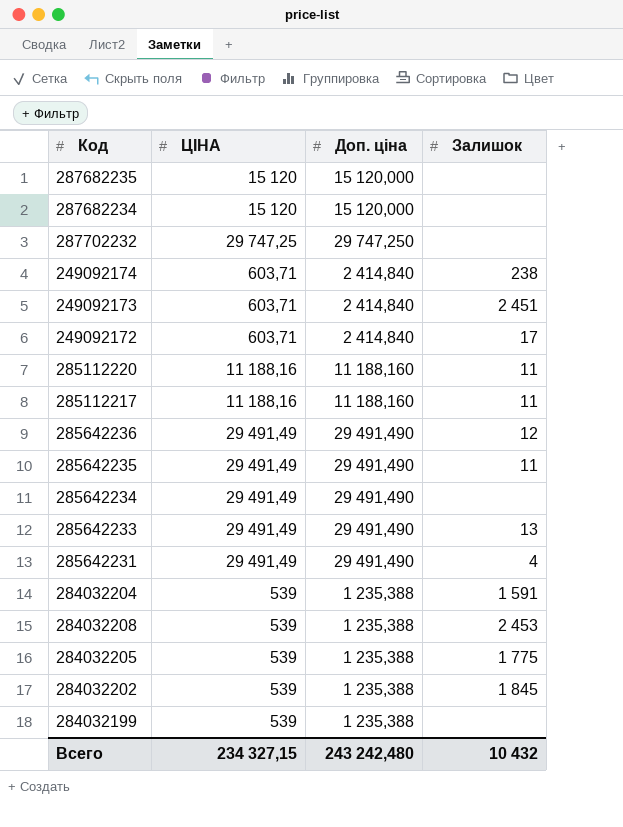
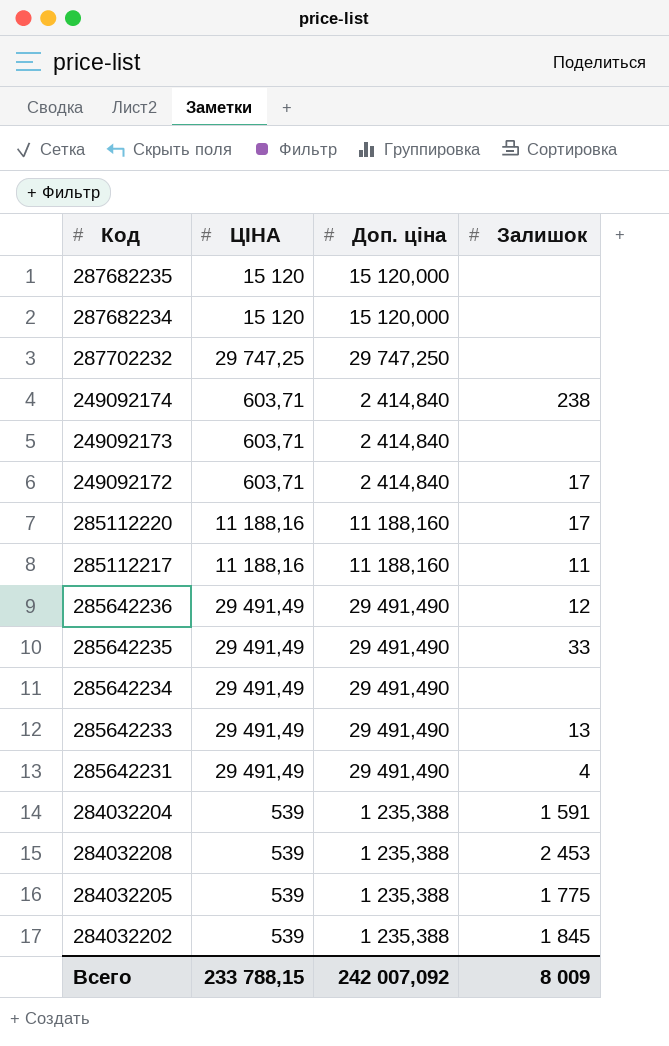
row 284032199: 539 | 1 235,388 | none -> none
249092173 | Залишок: 2 451 -> none
285112220 | Залишок: 11 -> 17
285642235 | Залишок: 11 -> 33
Всего | ЦІНА: 234 327,15 -> 233 788,15
Всего | Доп. ціна: 243 242,480 -> 242 007,092
Всего | Залишок: 10 432 -> 8 009

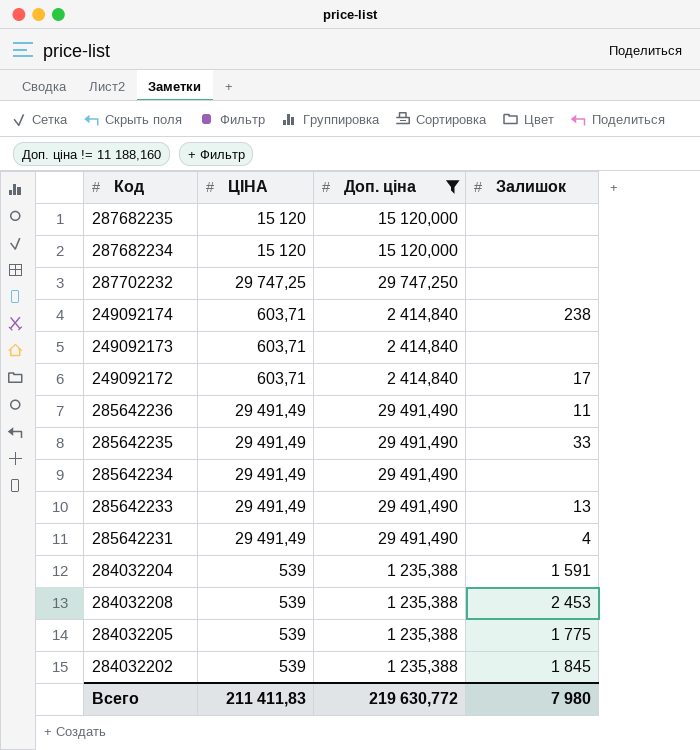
filter: none -> Доп. ціна != 11 188,160
285642236 | Залишок: 12 -> 11
Всего | ЦІНА: 233 788,15 -> 211 411,83
Всего | Доп. ціна: 242 007,092 -> 219 630,772
Всего | Залишок: 8 009 -> 7 980

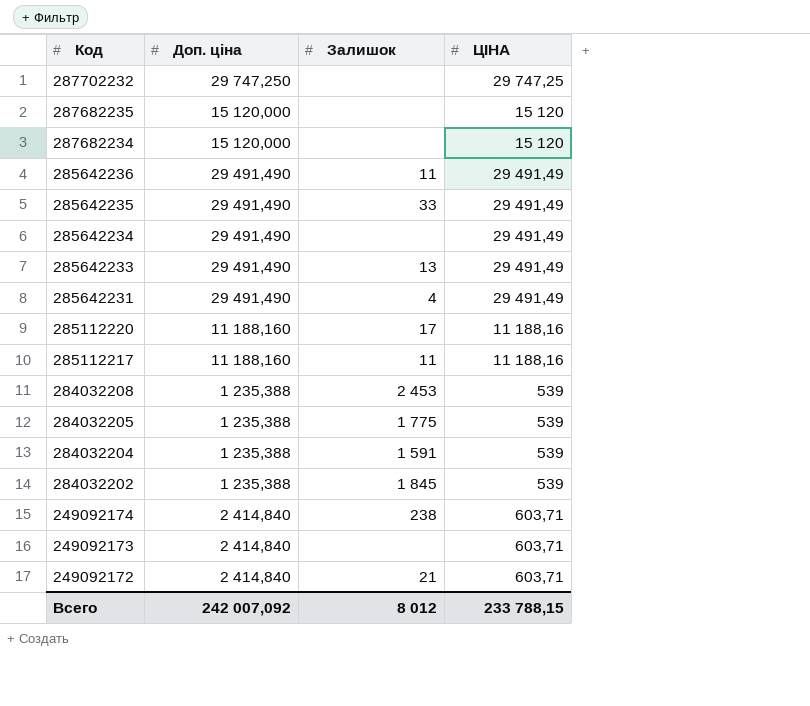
filter: Доп. ціна != 11 188,160 -> none
row order: none -> Код descending
column ЦІНА | position: 2 -> 4
249092172 | Залишок: 17 -> 21
Всего | Доп. ціна: 219 630,772 -> 242 007,092
Всего | Залишок: 7 980 -> 8 012
Всего | ЦІНА: 211 411,83 -> 233 788,15

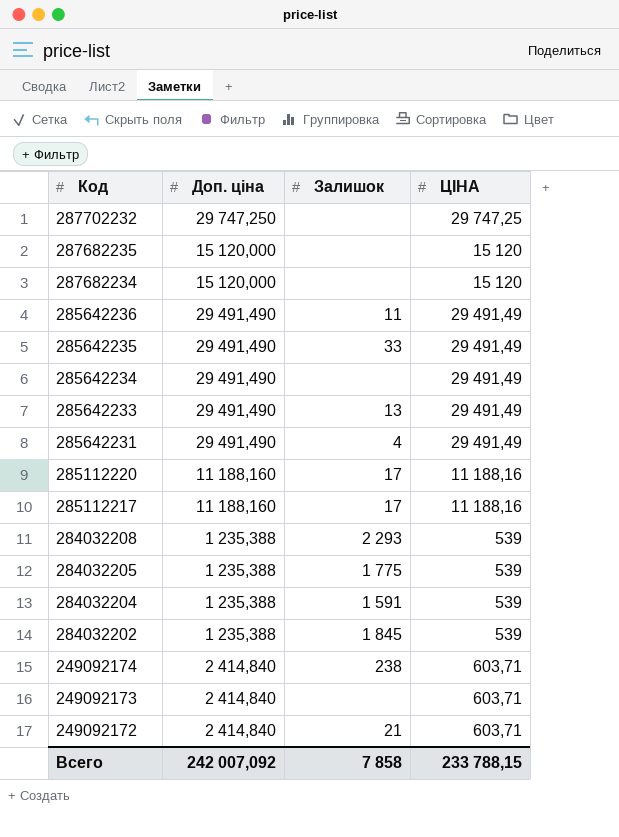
285112217 | Залишок: 11 -> 17
284032208 | Залишок: 2 453 -> 2 293
Всего | Залишок: 8 012 -> 7 858

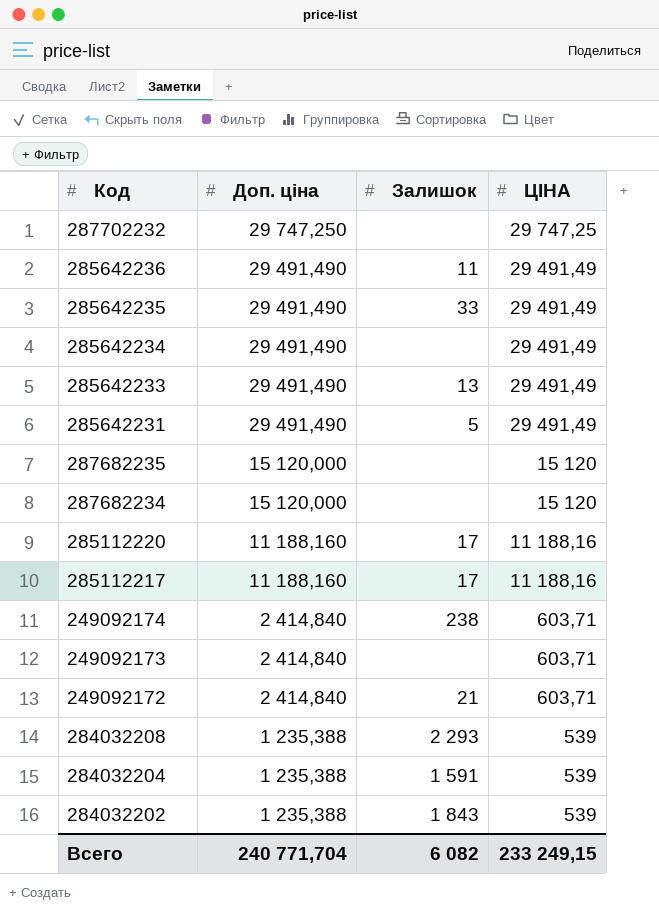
row order: Код descending -> Доп. ціна descending
row 284032205: 1 235,388 | 1 775 | 539 -> none
285642231 | Залишок: 4 -> 5
284032202 | Залишок: 1 845 -> 1 843
Всего | Доп. ціна: 242 007,092 -> 240 771,704
Всего | Залишок: 7 858 -> 6 082
Всего | ЦІНА: 233 788,15 -> 233 249,15

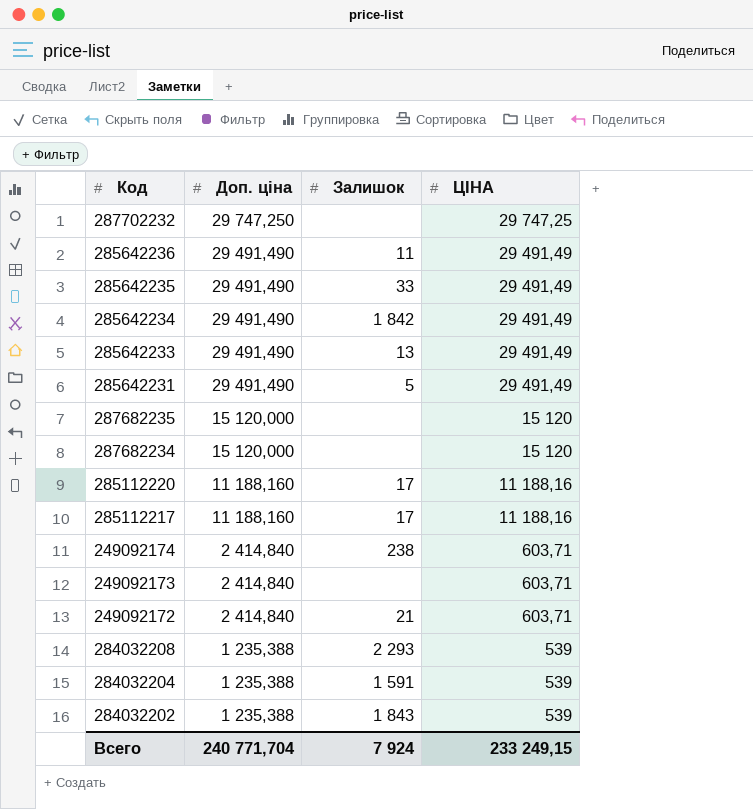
285642234 | Залишок: none -> 1 842
Всего | Залишок: 6 082 -> 7 924

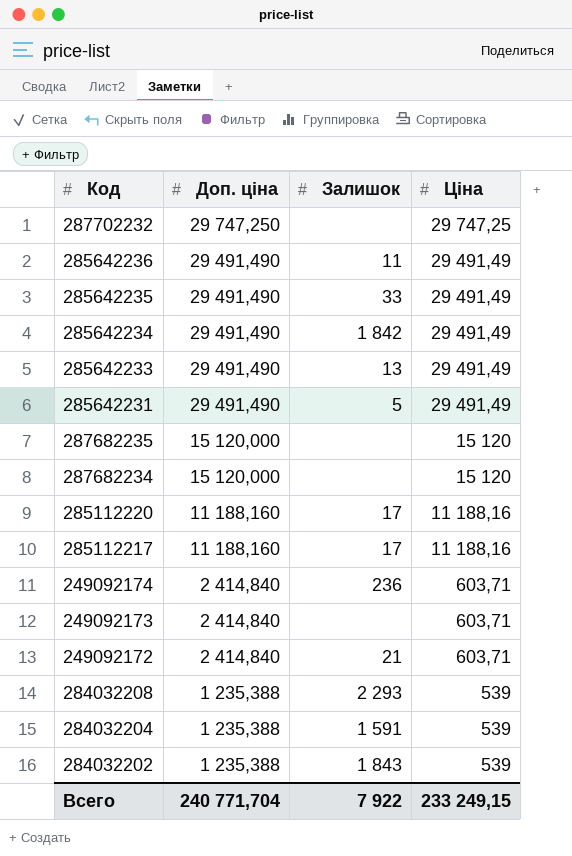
column name: ЦІНА -> Ціна
249092174 | Залишок: 238 -> 236
Всего | Залишок: 7 924 -> 7 922

